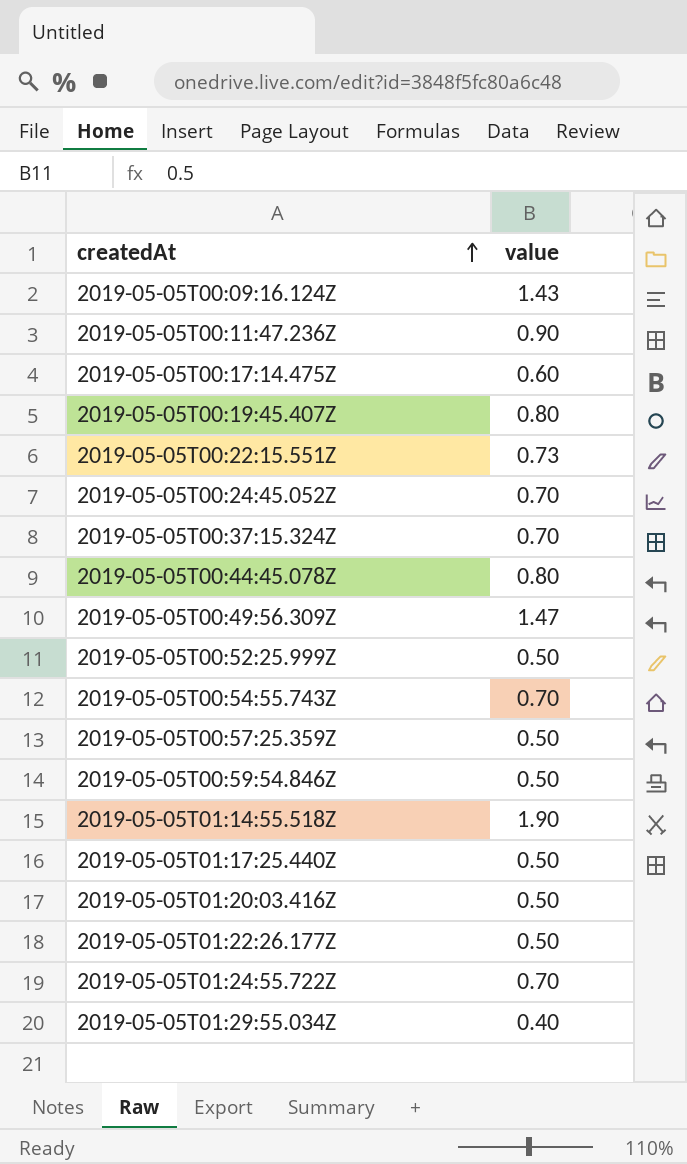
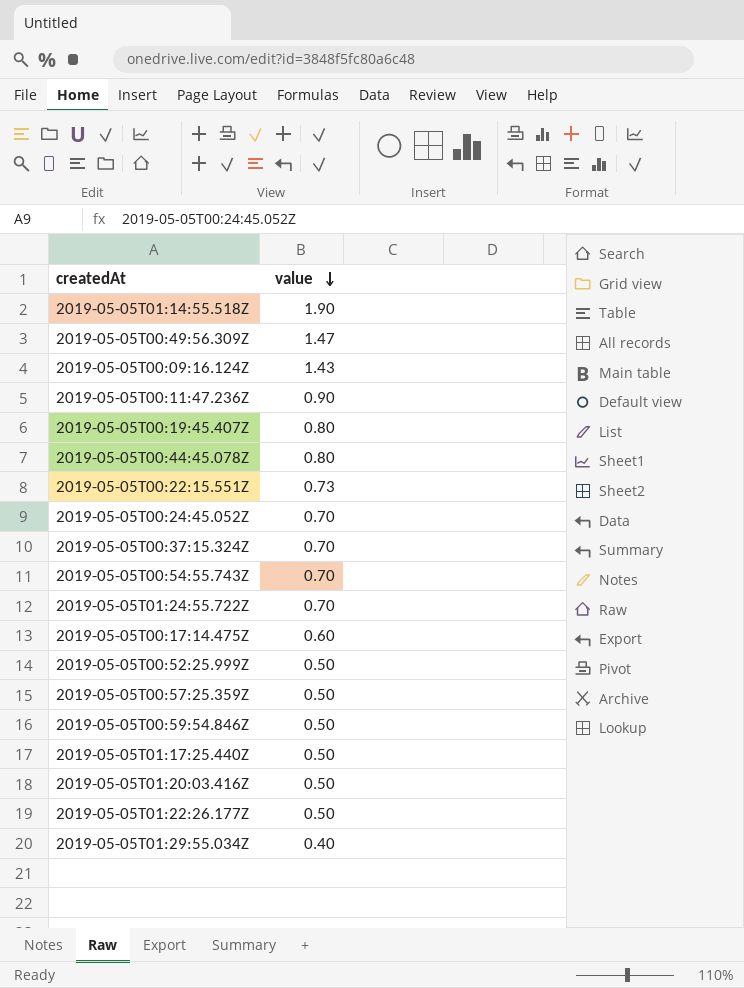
row order: createdAt ascending -> value descending

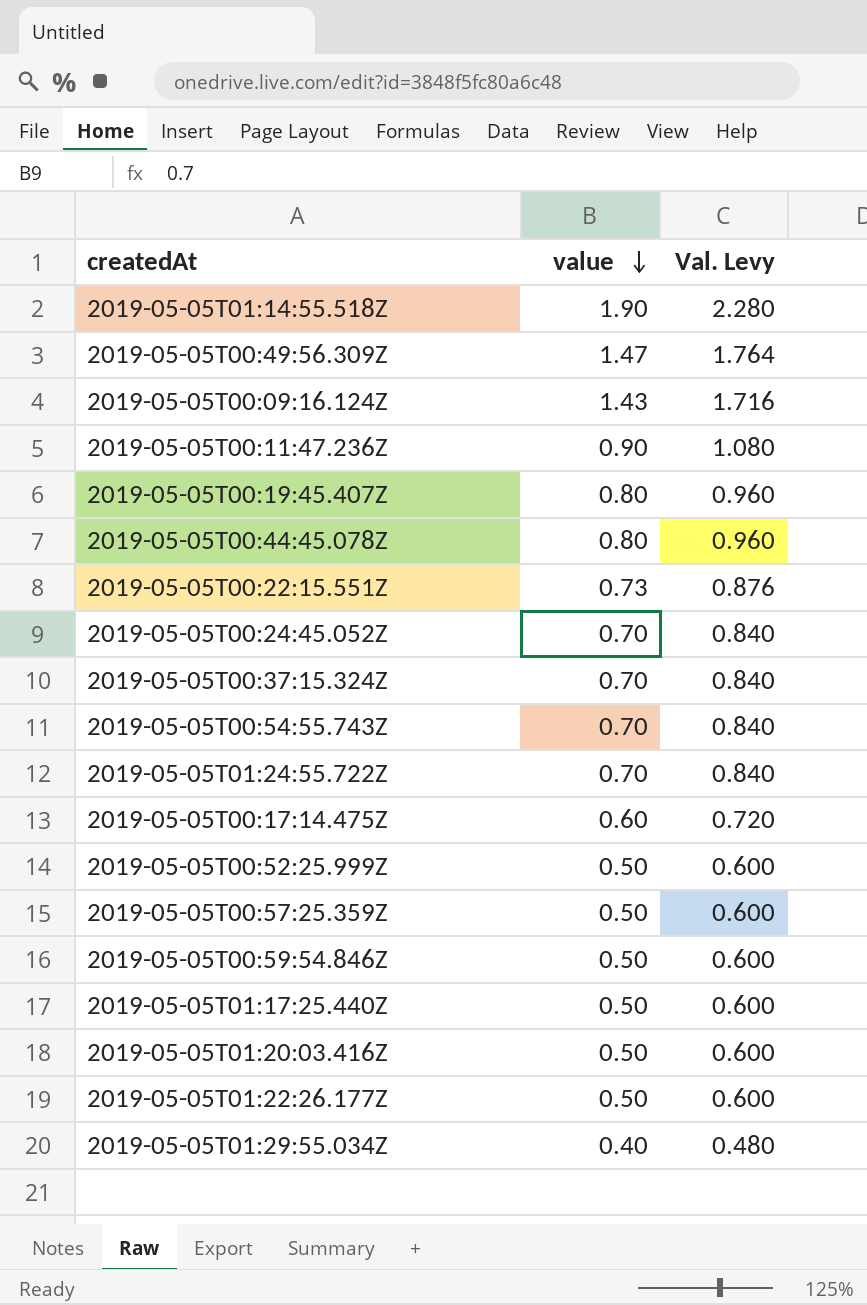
column Val. Levy | formula: none -> [value] * 1.2

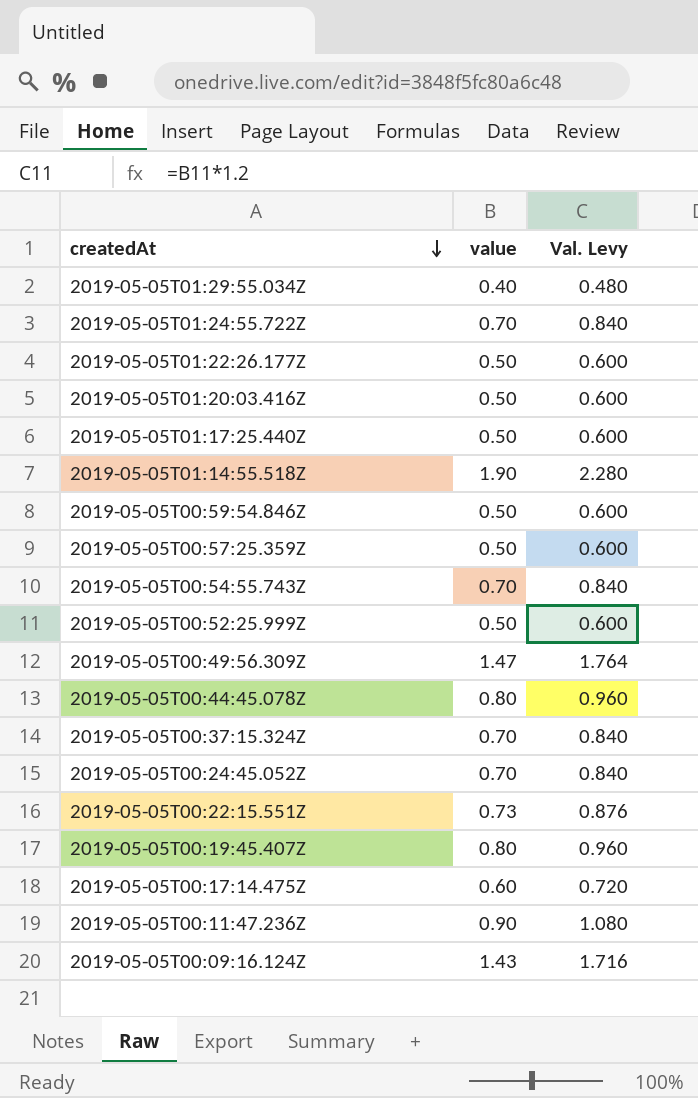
row order: value descending -> createdAt descending

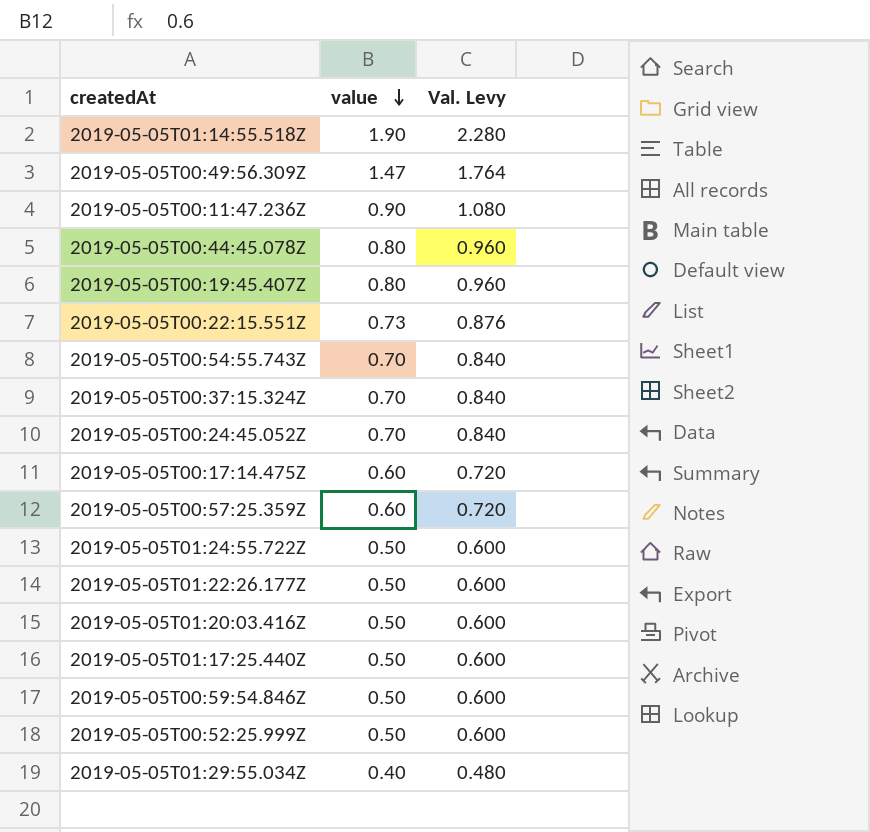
row order: createdAt descending -> value descending
row 2019-05-05T00:09:16.124Z: 1.43 | 1.716 -> none
2019-05-05T00:57:25.359Z | value: 0.50 -> 0.60
2019-05-05T00:57:25.359Z | Val. Levy: 0.600 -> 0.720
2019-05-05T01:24:55.722Z | value: 0.70 -> 0.50
2019-05-05T01:24:55.722Z | Val. Levy: 0.840 -> 0.600

